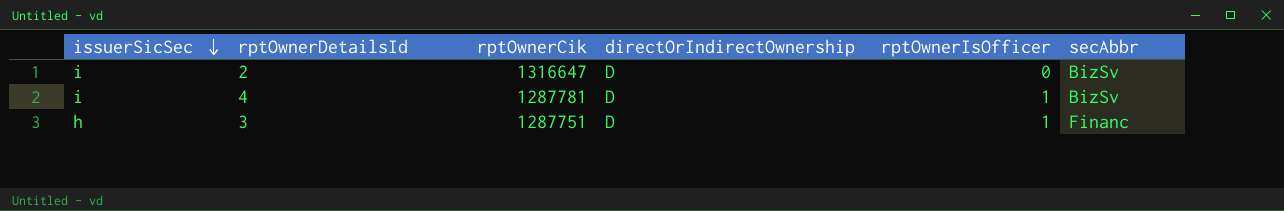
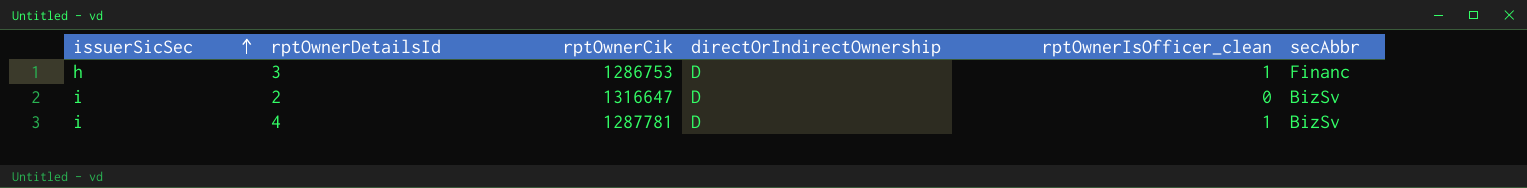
row order: issuerSicSec descending -> issuerSicSec ascending
column name: rptOwnerIsOfficer -> rptOwnerIsOfficer_clean
3 | rptOwnerCik: 1287751 -> 1286753

